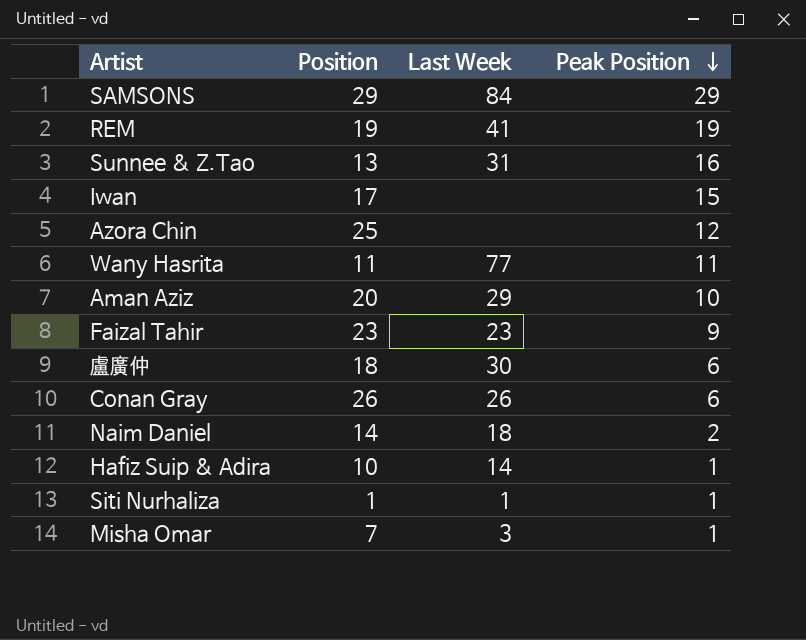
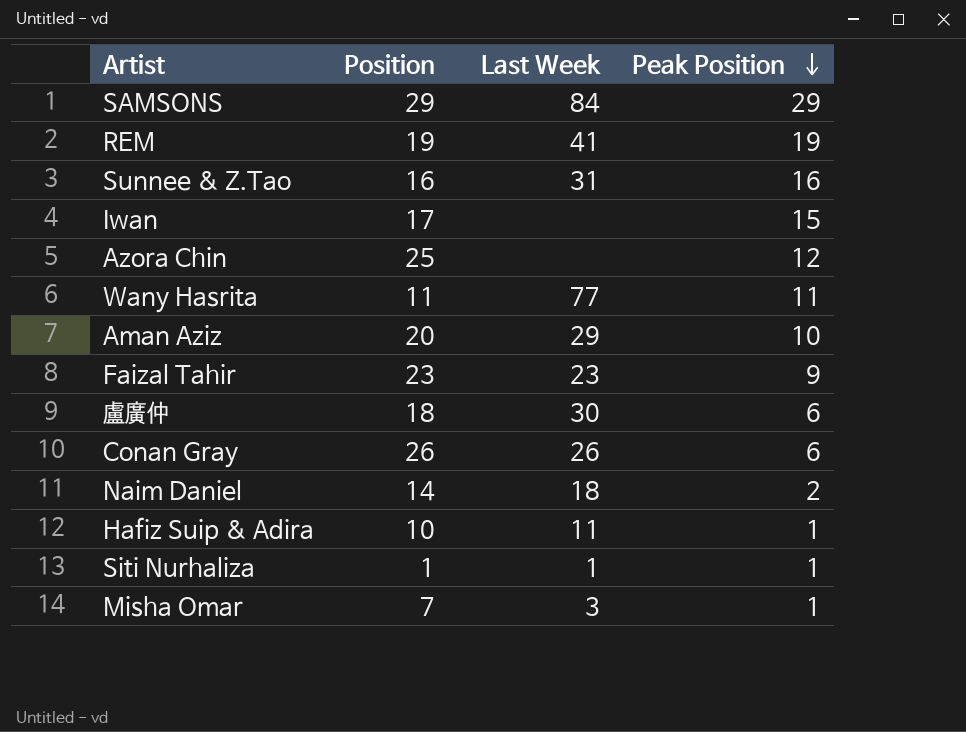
Sunnee & Z.Tao | Position: 13 -> 16
Hafiz Suip & Adira | Last Week: 14 -> 11

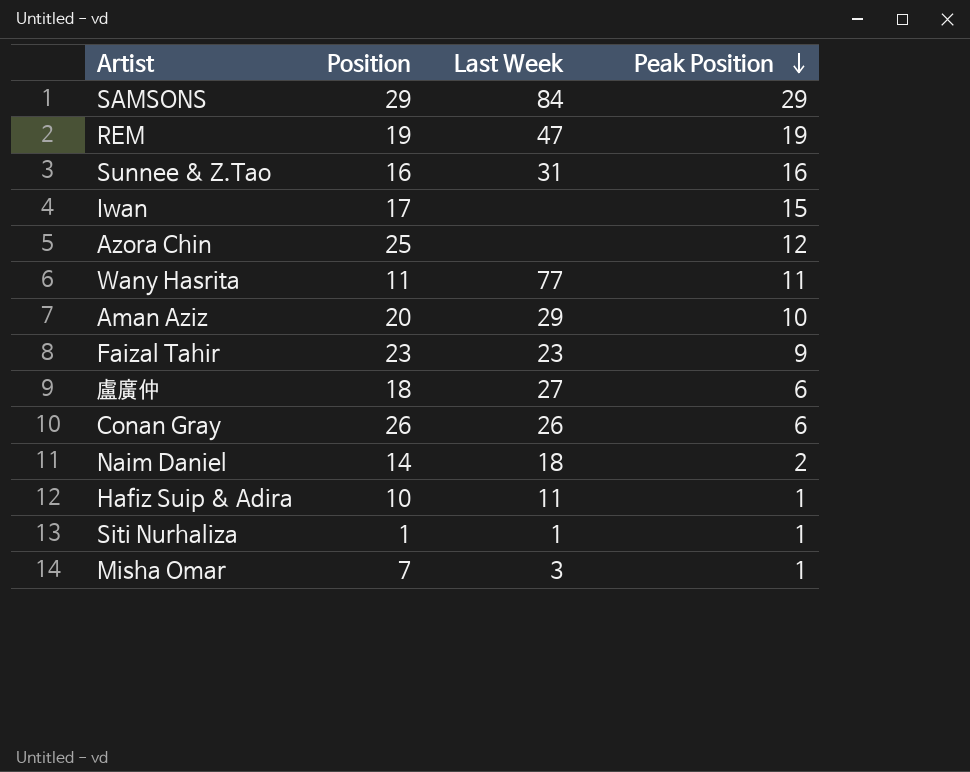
REM | Last Week: 41 -> 47
盧廣仲 | Last Week: 30 -> 27

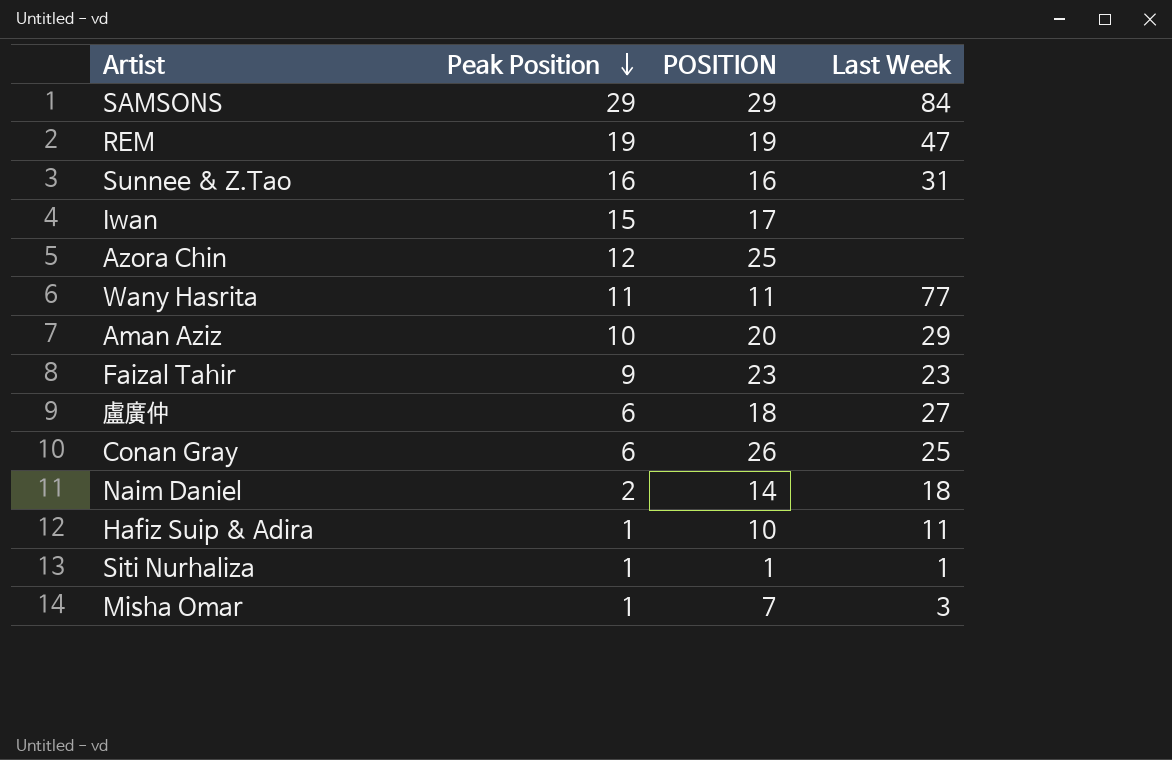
column Peak Position | position: 4 -> 2
column name: Position -> POSITION
Conan Gray | Last Week: 26 -> 25

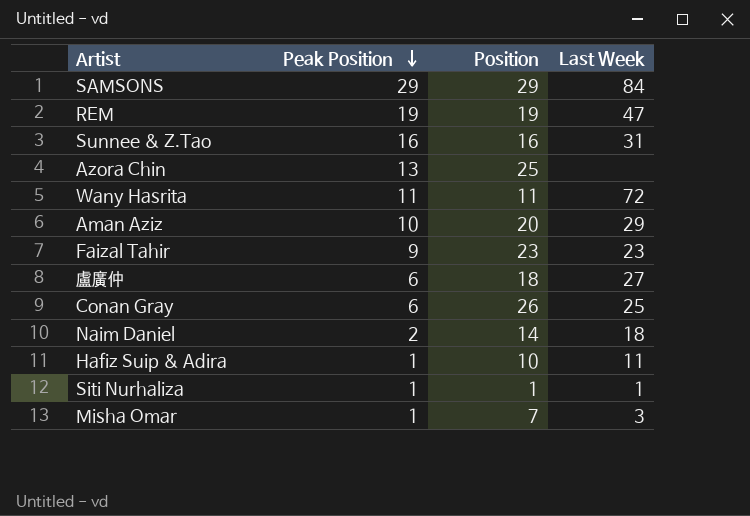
column name: POSITION -> Position
row Iwan: 15 | 17 | none -> none
Azora Chin | Peak Position: 12 -> 13
Wany Hasrita | Last Week: 77 -> 72

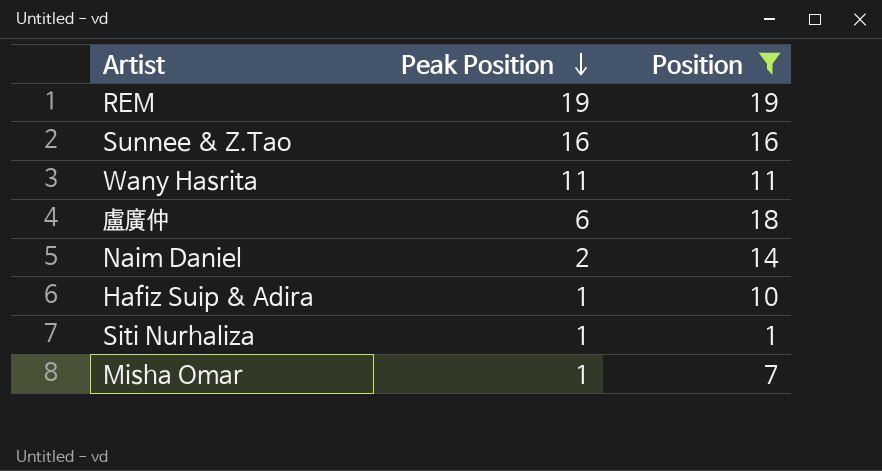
filter: none -> Position <= 19
column Last Week | position: 4 -> none

